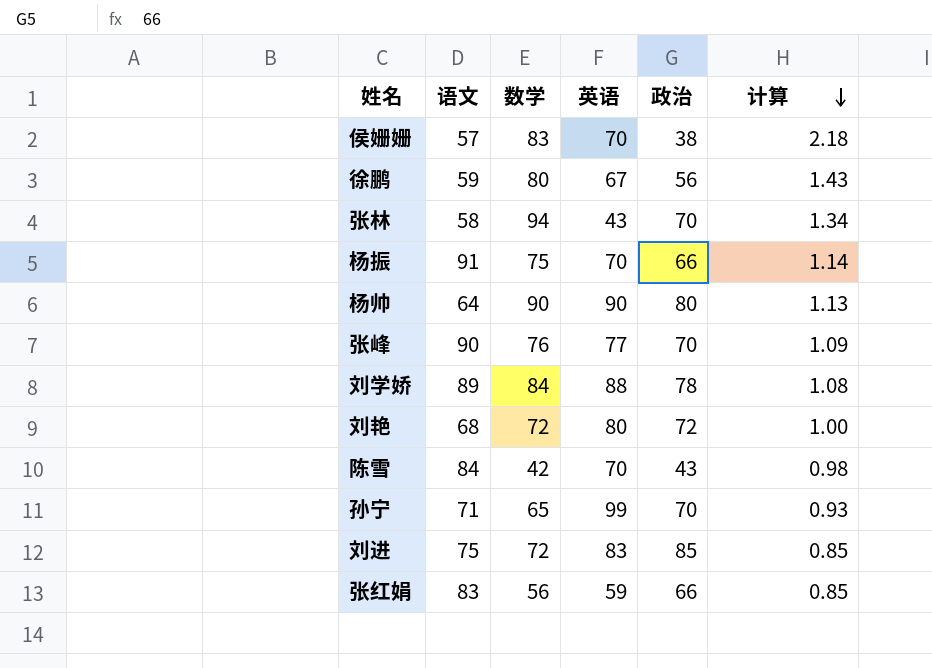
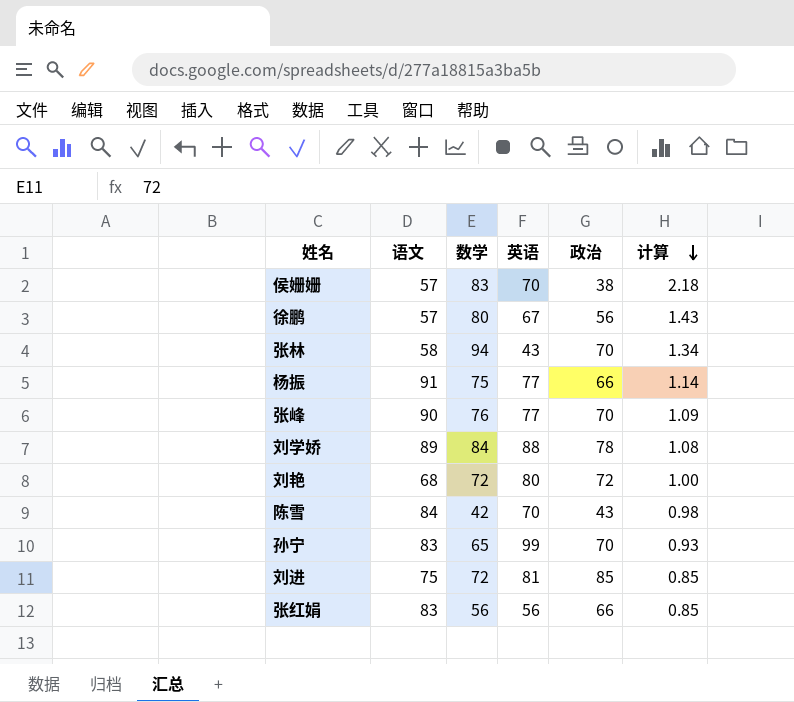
row 杨帅: 64 | 90 | 90 | 80 | 1.13 -> none
徐鹏 | 语文: 59 -> 57
杨振 | 英语: 70 -> 77
孙宁 | 语文: 71 -> 83
刘进 | 英语: 83 -> 81
张红娟 | 英语: 59 -> 56

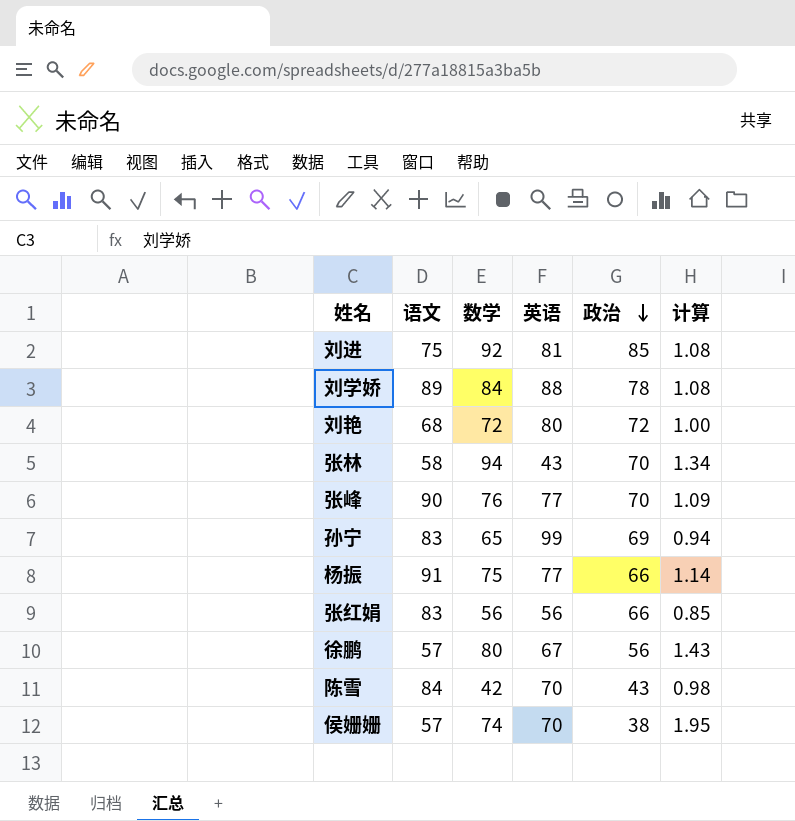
row order: 计算 descending -> 政治 descending
刘进 | 数学: 72 -> 92
刘进 | 计算: 0.85 -> 1.08
孙宁 | 政治: 70 -> 69
孙宁 | 计算: 0.93 -> 0.94
侯姗姗 | 数学: 83 -> 74
侯姗姗 | 计算: 2.18 -> 1.95

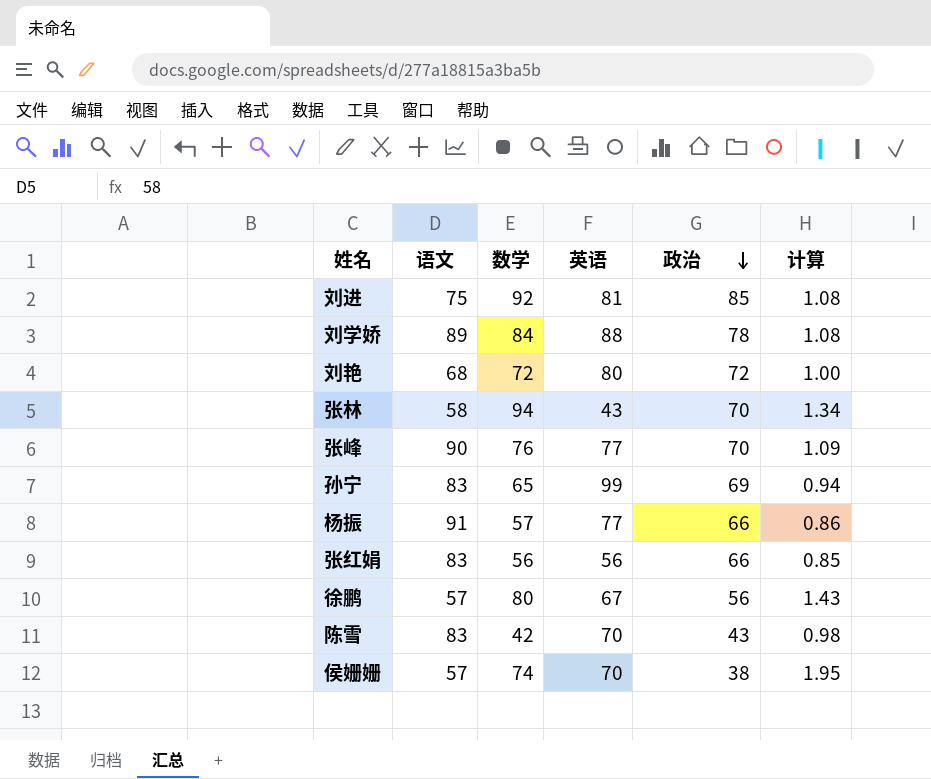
杨振 | 数学: 75 -> 57
杨振 | 计算: 1.14 -> 0.86
陈雪 | 语文: 84 -> 83

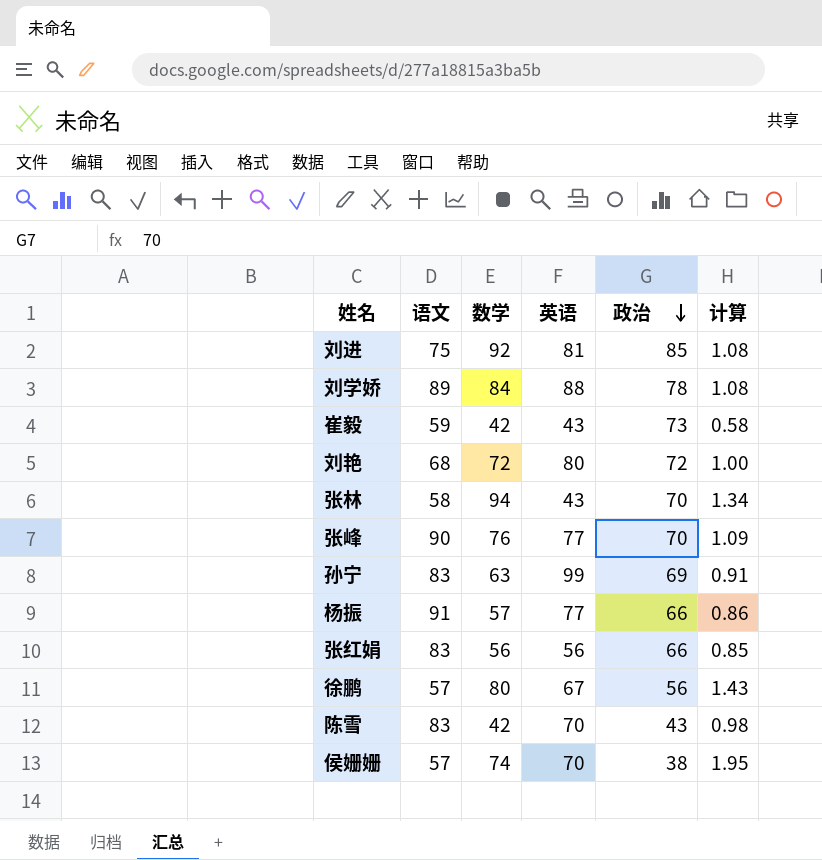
row 崔毅: none -> 59 | 42 | 43 | 73 | 0.58
孙宁 | 数学: 65 -> 63
孙宁 | 计算: 0.94 -> 0.91

